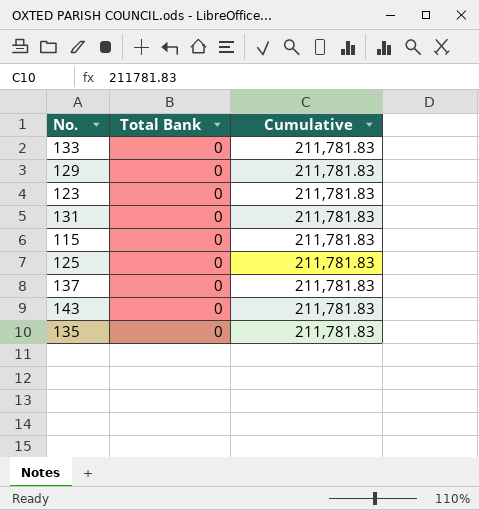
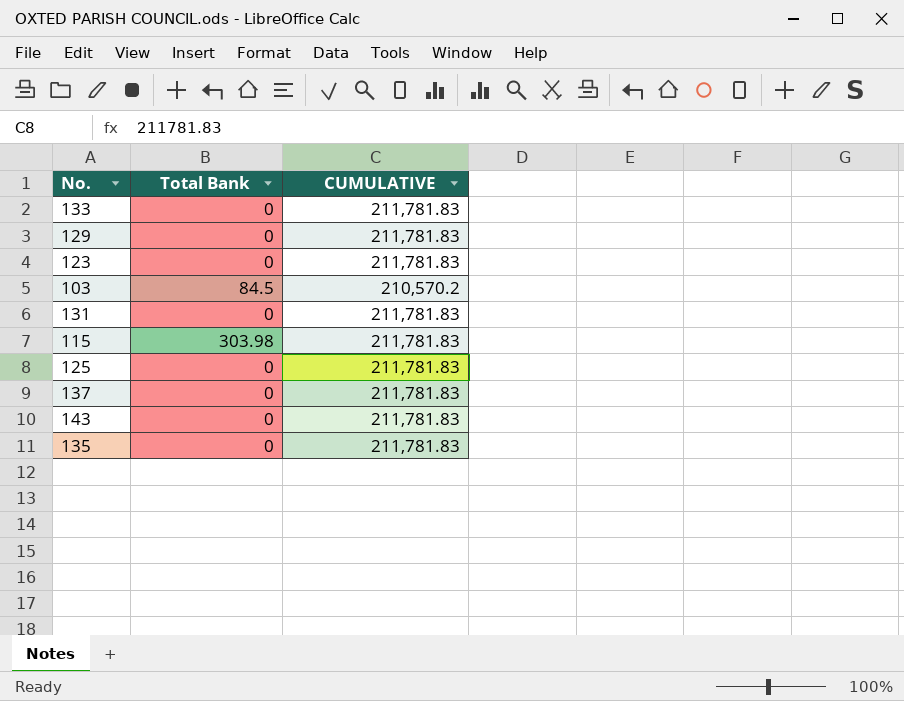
column name: Cumulative -> CUMULATIVE
row 103: none -> 84.5 | 210,570.2
115 | Total Bank: 0 -> 303.98

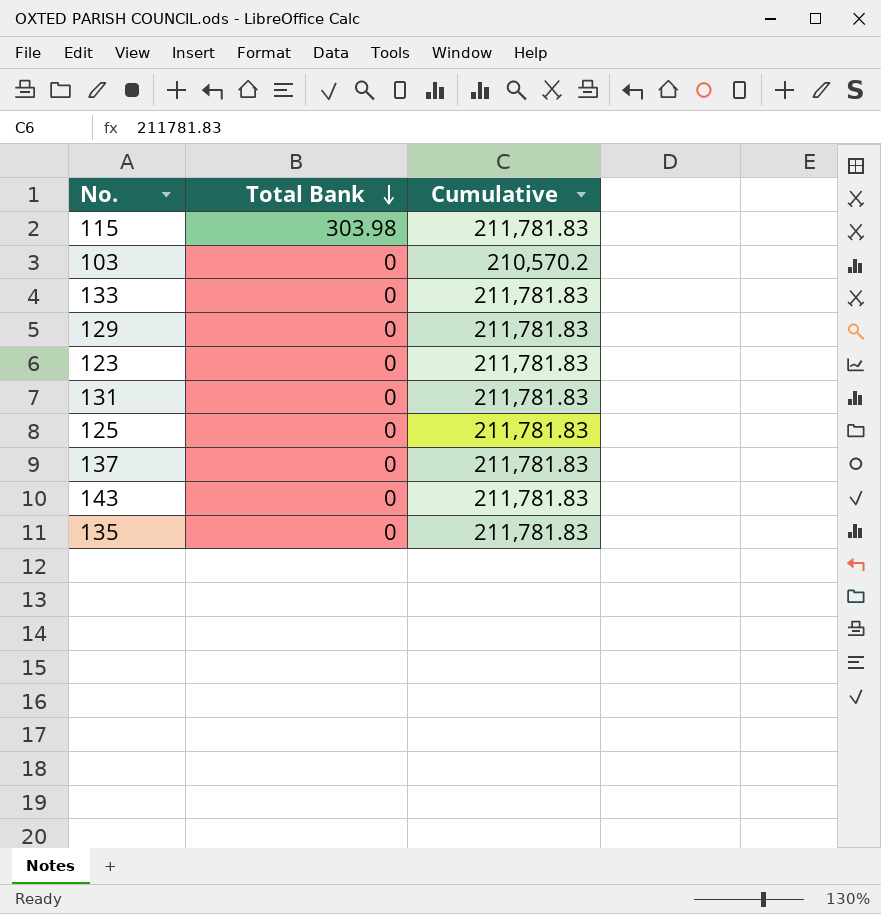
row order: none -> Total Bank descending
column name: CUMULATIVE -> Cumulative
103 | Total Bank: 84.5 -> 0

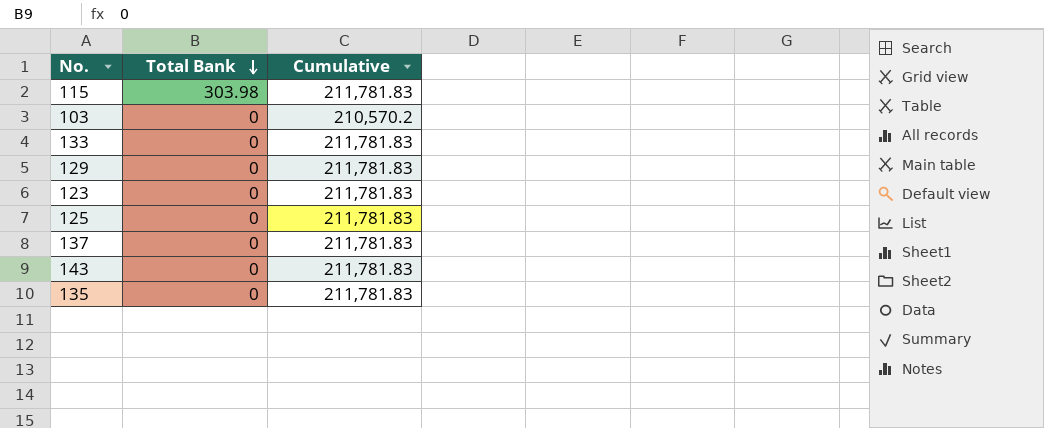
row 131: 0 | 211,781.83 -> none

